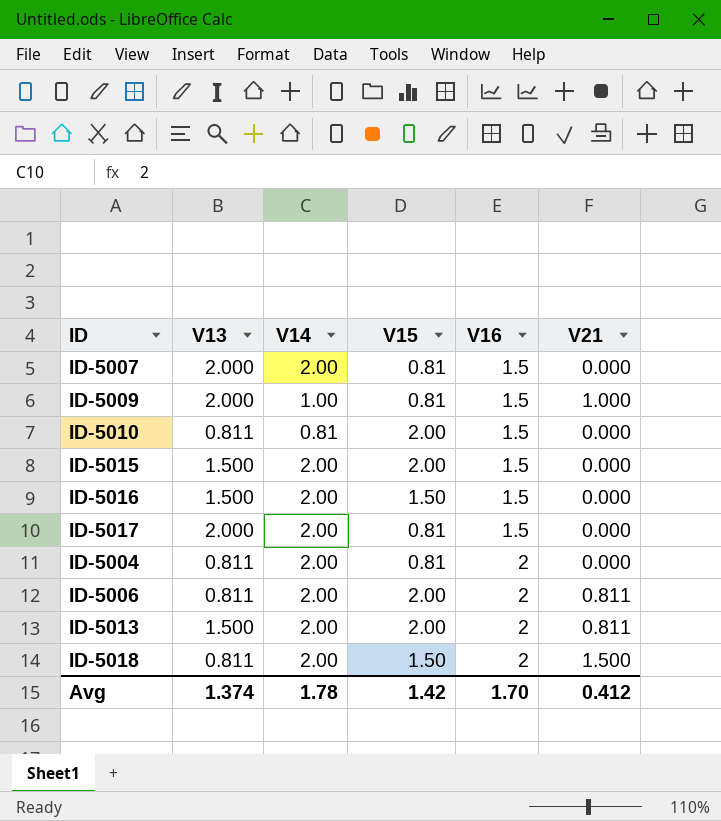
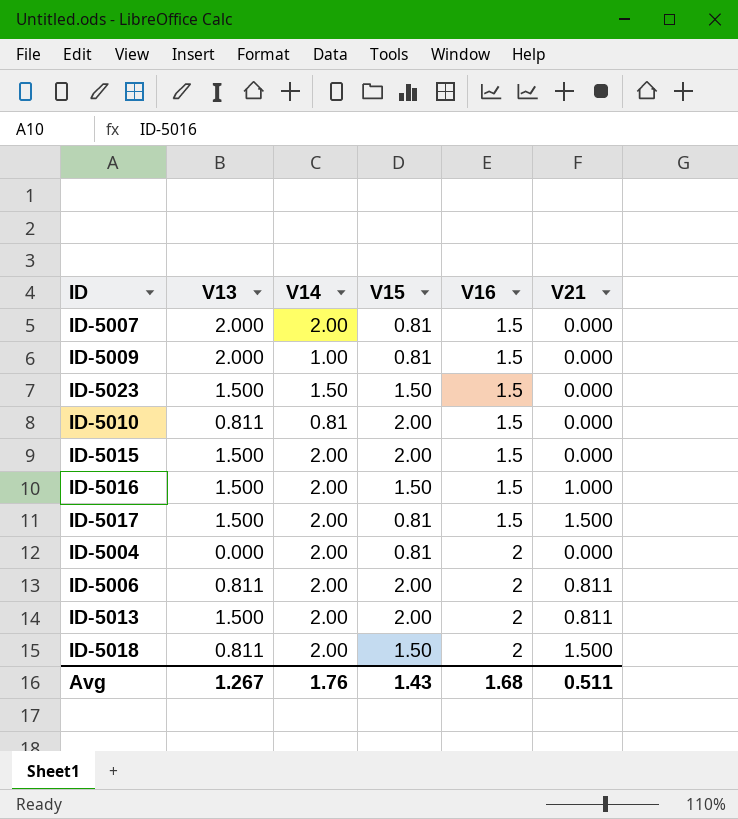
ID-5009 | V21: 1.000 -> 0.000
row ID-5023: none -> 1.500 | 1.50 | 1.50 | 1.5 | 0.000
ID-5016 | V21: 0.000 -> 1.000
ID-5017 | V13: 2.000 -> 1.500
ID-5017 | V21: 0.000 -> 1.500
ID-5004 | V13: 0.811 -> 0.000
Avg | V13: 1.374 -> 1.267
Avg | V14: 1.78 -> 1.76
Avg | V15: 1.42 -> 1.43
Avg | V16: 1.70 -> 1.68
Avg | V21: 0.412 -> 0.511

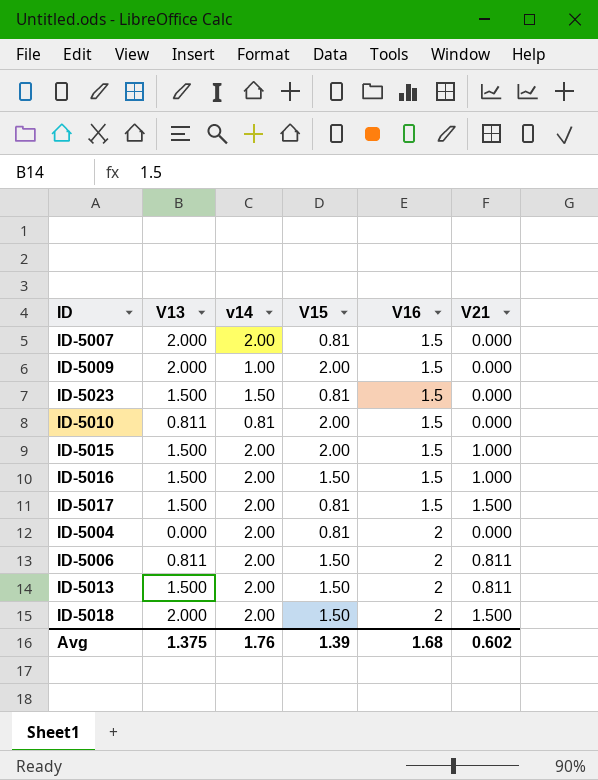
column name: V14 -> v14
ID-5009 | V15: 0.81 -> 2.00
ID-5023 | V15: 1.50 -> 0.81
ID-5015 | V21: 0.000 -> 1.000
ID-5006 | V15: 2.00 -> 1.50
ID-5013 | V15: 2.00 -> 1.50
ID-5018 | V13: 0.811 -> 2.000
Avg | V13: 1.267 -> 1.375
Avg | V15: 1.43 -> 1.39
Avg | V21: 0.511 -> 0.602

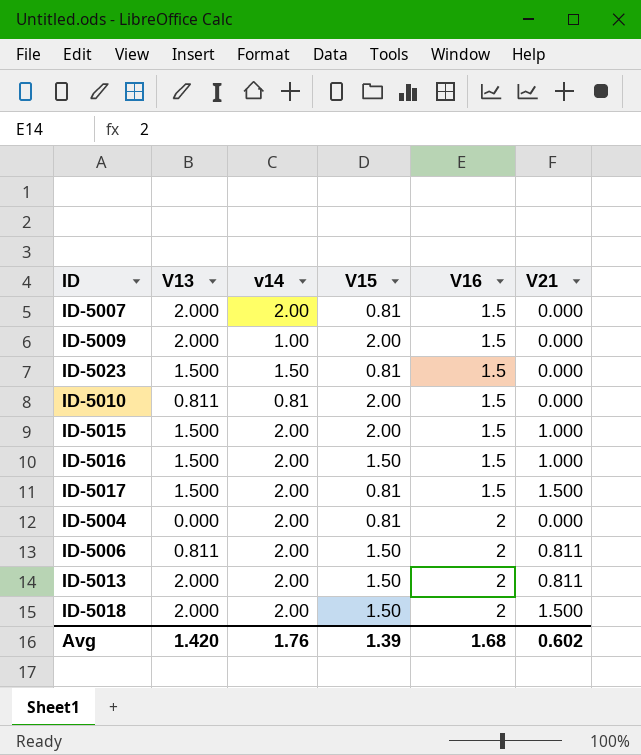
ID-5013 | V13: 1.500 -> 2.000
Avg | V13: 1.375 -> 1.420

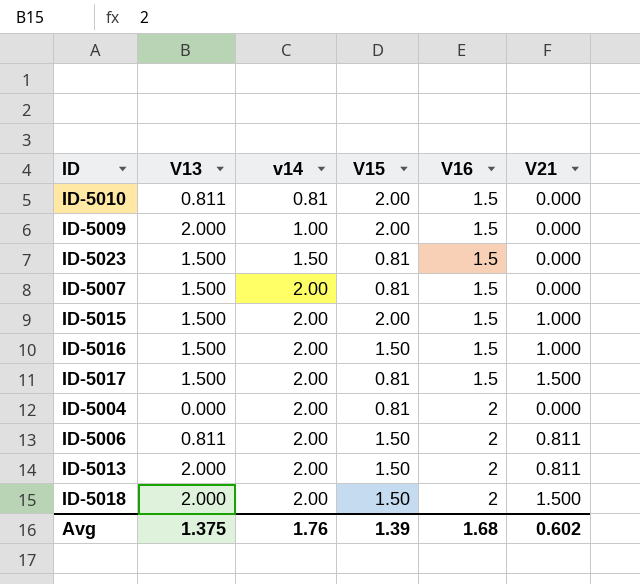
row order: V16 ascending -> v14 ascending
ID-5007 | V13: 2.000 -> 1.500
Avg | V13: 1.420 -> 1.375

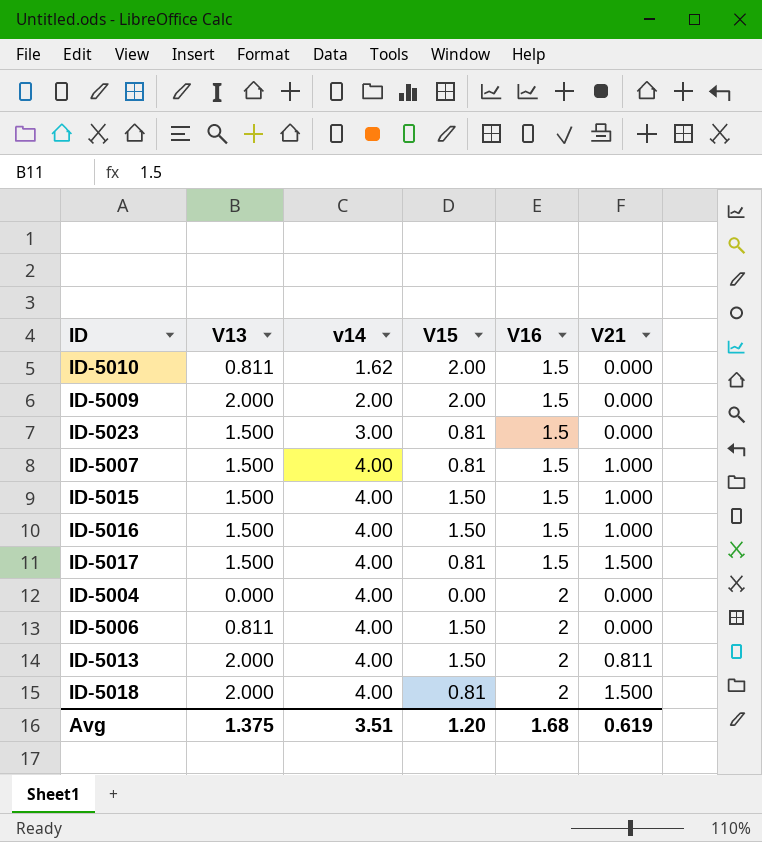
ID-5010 | v14: 0.81 -> 1.62
ID-5009 | v14: 1.00 -> 2.00
ID-5023 | v14: 1.50 -> 3.00
ID-5007 | v14: 2.00 -> 4.00
ID-5007 | V21: 0.000 -> 1.000
ID-5015 | v14: 2.00 -> 4.00
ID-5015 | V15: 2.00 -> 1.50
ID-5016 | v14: 2.00 -> 4.00
ID-5017 | v14: 2.00 -> 4.00
ID-5004 | v14: 2.00 -> 4.00
ID-5004 | V15: 0.81 -> 0.00
ID-5006 | v14: 2.00 -> 4.00
ID-5006 | V21: 0.811 -> 0.000
ID-5013 | v14: 2.00 -> 4.00
ID-5018 | v14: 2.00 -> 4.00
ID-5018 | V15: 1.50 -> 0.81
Avg | v14: 1.76 -> 3.51
Avg | V15: 1.39 -> 1.20
Avg | V21: 0.602 -> 0.619

